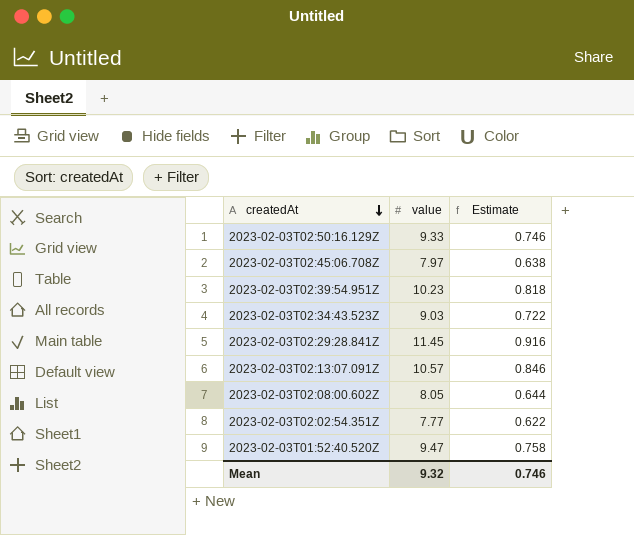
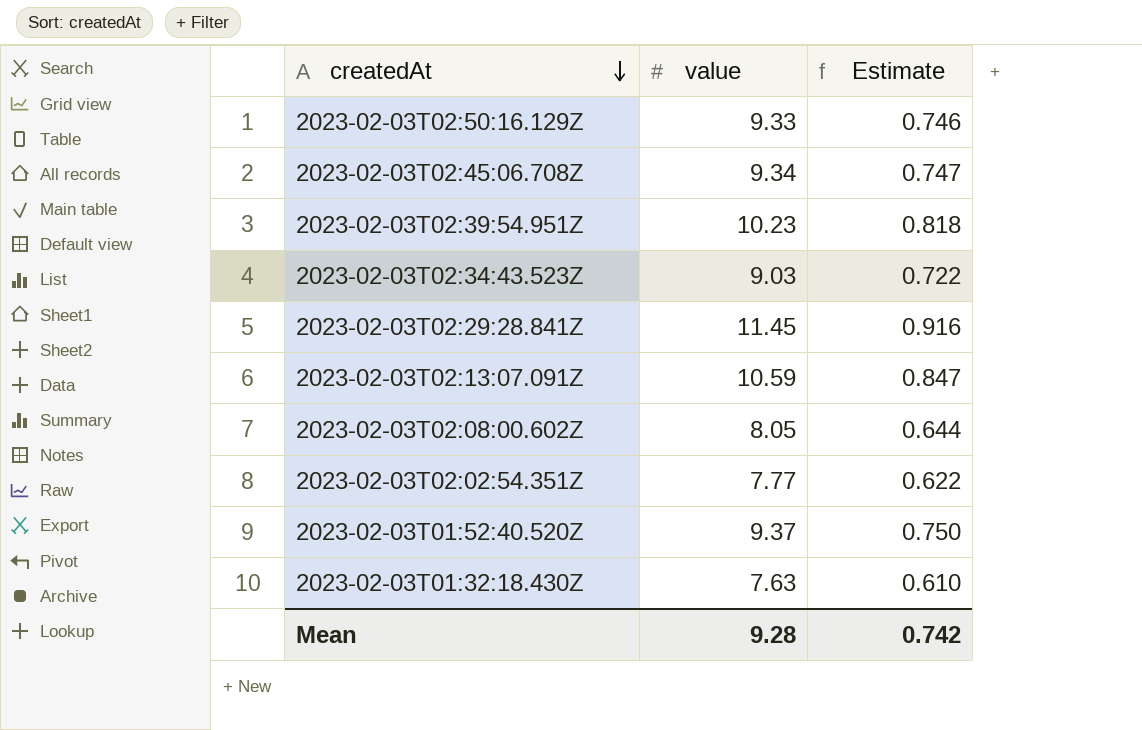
2023-02-03T02:45:06.708Z | value: 7.97 -> 9.34
2023-02-03T02:45:06.708Z | Estimate: 0.638 -> 0.747
2023-02-03T02:13:07.091Z | value: 10.57 -> 10.59
2023-02-03T02:13:07.091Z | Estimate: 0.846 -> 0.847
2023-02-03T01:52:40.520Z | value: 9.47 -> 9.37
2023-02-03T01:52:40.520Z | Estimate: 0.758 -> 0.750
row 2023-02-03T01:32:18.430Z: none -> 7.63 | 0.610
Mean | value: 9.32 -> 9.28
Mean | Estimate: 0.746 -> 0.742

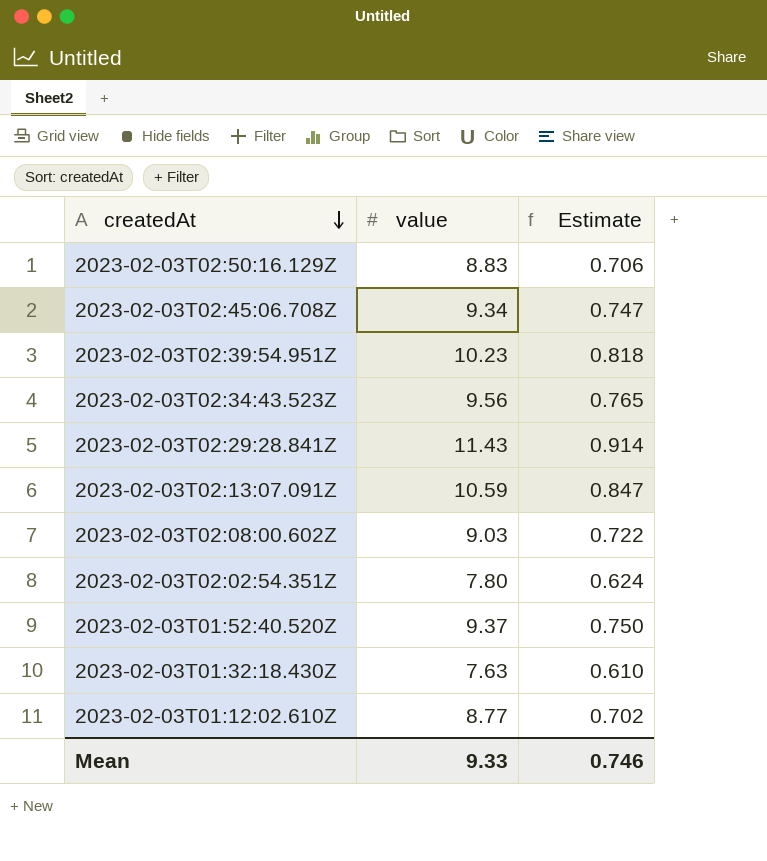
2023-02-03T02:50:16.129Z | value: 9.33 -> 8.83
2023-02-03T02:50:16.129Z | Estimate: 0.746 -> 0.706
2023-02-03T02:34:43.523Z | value: 9.03 -> 9.56
2023-02-03T02:34:43.523Z | Estimate: 0.722 -> 0.765
2023-02-03T02:29:28.841Z | value: 11.45 -> 11.43
2023-02-03T02:29:28.841Z | Estimate: 0.916 -> 0.914
2023-02-03T02:08:00.602Z | value: 8.05 -> 9.03
2023-02-03T02:08:00.602Z | Estimate: 0.644 -> 0.722
2023-02-03T02:02:54.351Z | value: 7.77 -> 7.80
2023-02-03T02:02:54.351Z | Estimate: 0.622 -> 0.624
row 2023-02-03T01:12:02.610Z: none -> 8.77 | 0.702
Mean | value: 9.28 -> 9.33
Mean | Estimate: 0.742 -> 0.746

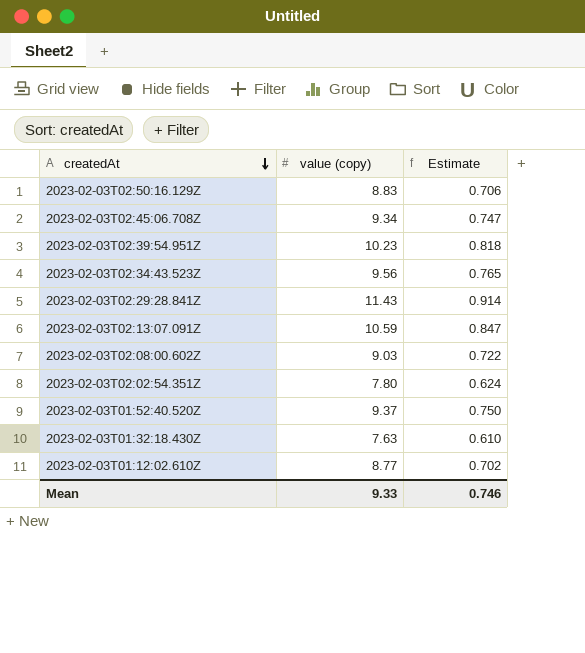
column name: value -> value (copy)

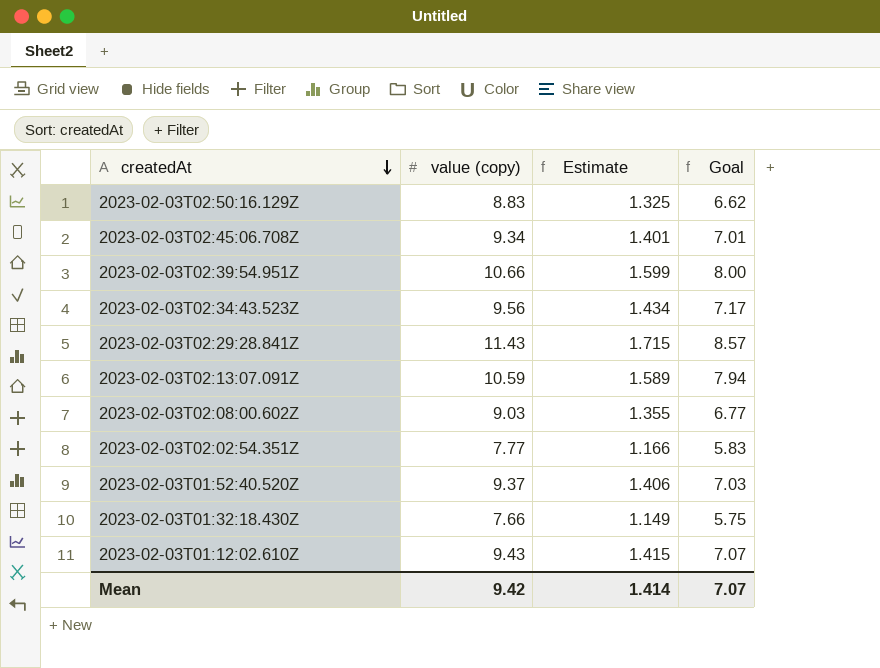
column Estimate | formula: [value (copy)] * 0.08 -> [value (copy)] * 0.15
column Goal | formula: none -> [value (copy)] * 0.75
2023-02-03T02:39:54.951Z | value (copy): 10.23 -> 10.66
2023-02-03T02:02:54.351Z | value (copy): 7.80 -> 7.77
2023-02-03T01:32:18.430Z | value (copy): 7.63 -> 7.66
2023-02-03T01:12:02.610Z | value (copy): 8.77 -> 9.43
Mean | value (copy): 9.33 -> 9.42
Mean | Estimate: 0.746 -> 1.414

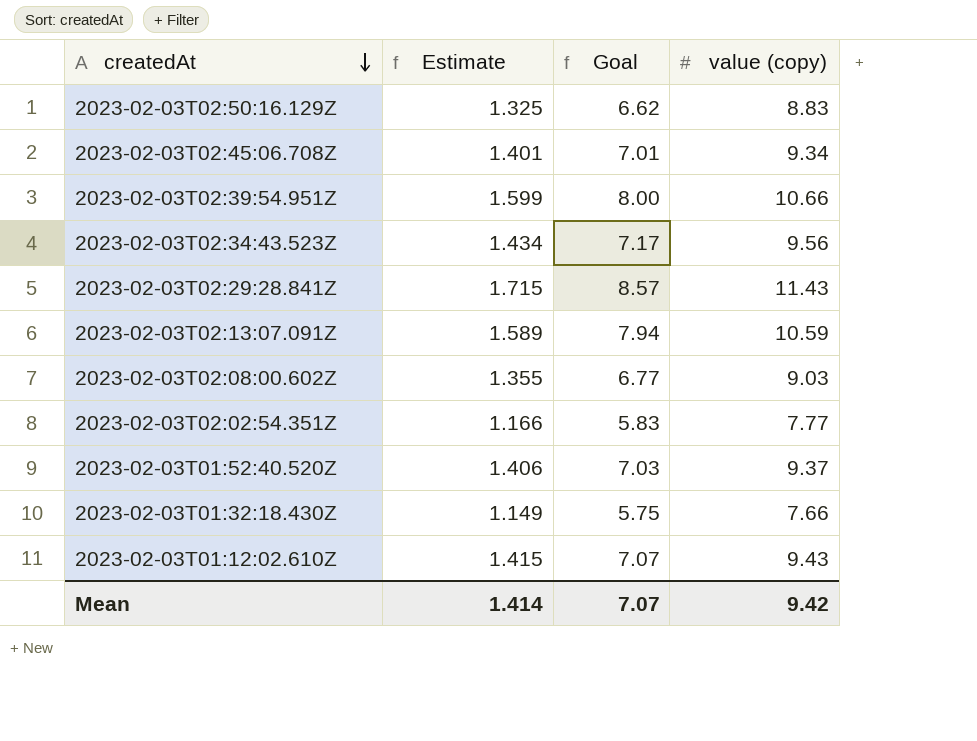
column value (copy) | position: 2 -> 4

